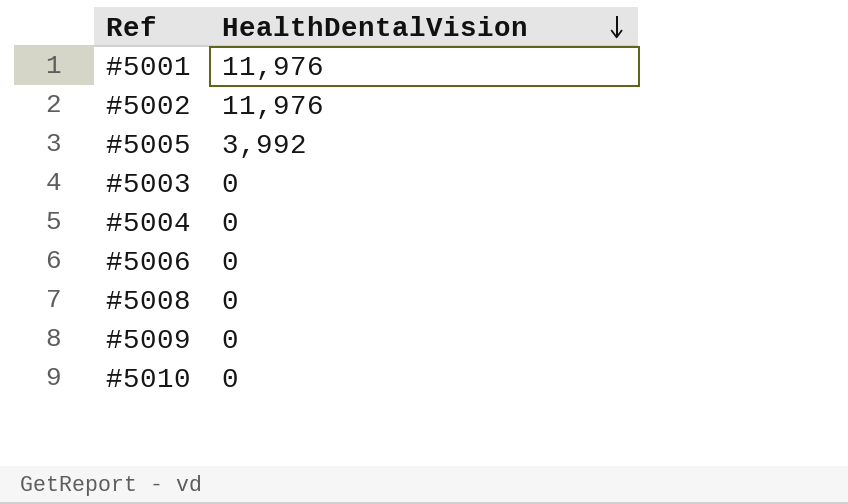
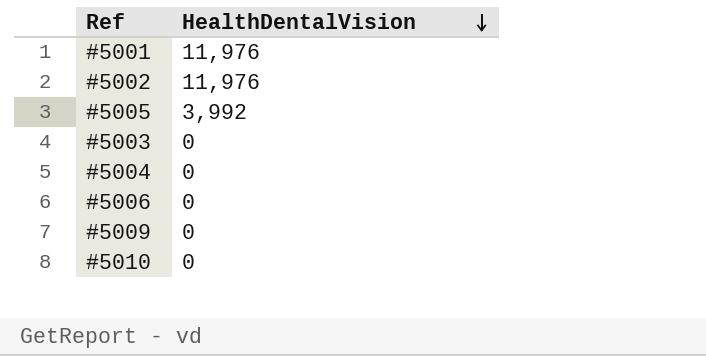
row #5008: 0 -> none

